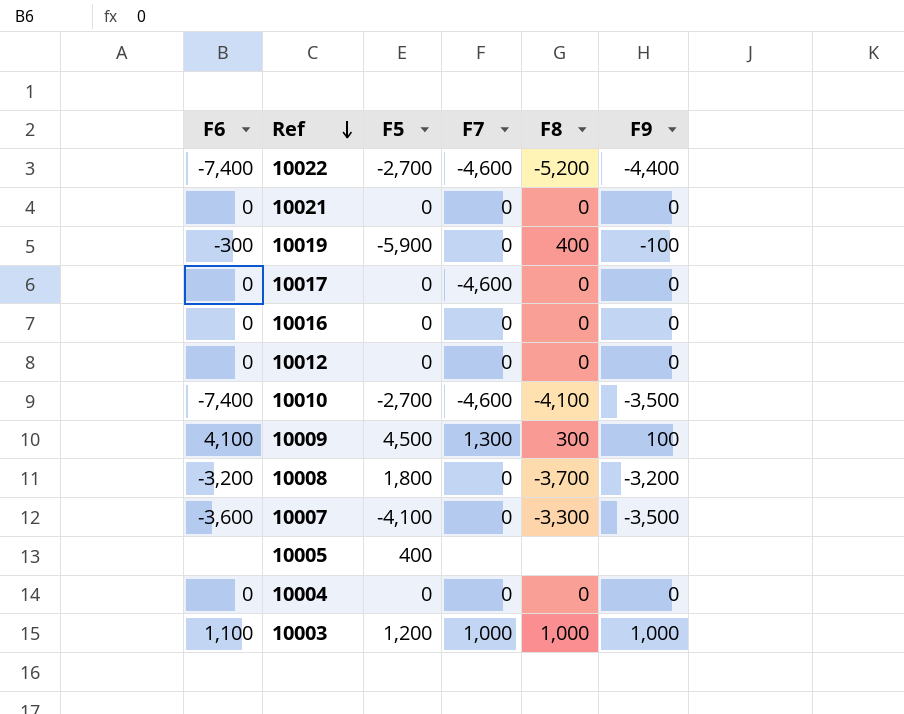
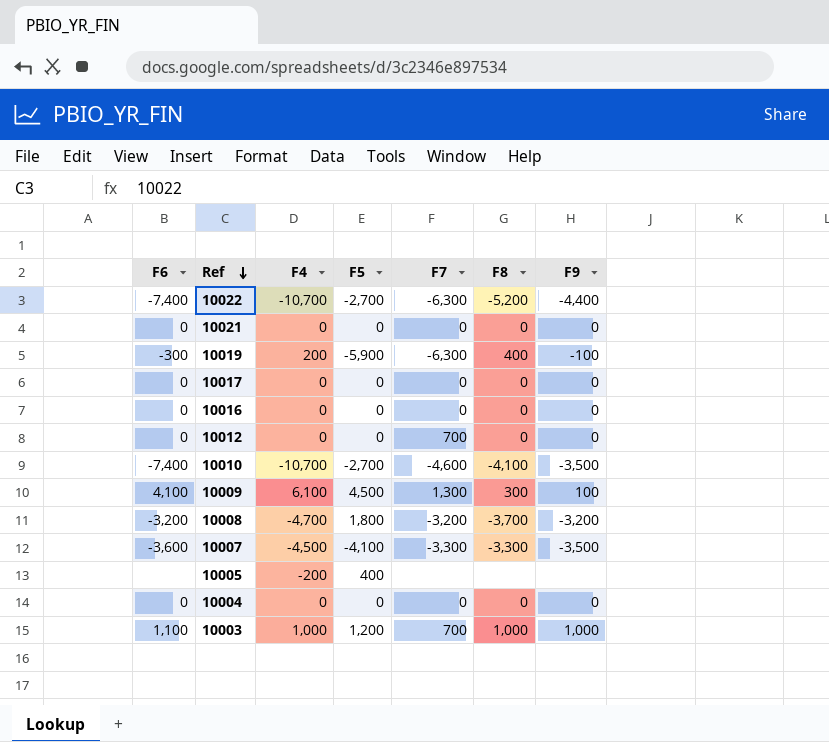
column F4 | position: none -> 3
10022 | F7: -4,600 -> -6,300
10019 | F7: 0 -> -6,300
10017 | F7: -4,600 -> 0
10012 | F7: 0 -> 700
10008 | F7: 0 -> -3,200
10007 | F7: 0 -> -3,300
10003 | F7: 1,000 -> 700

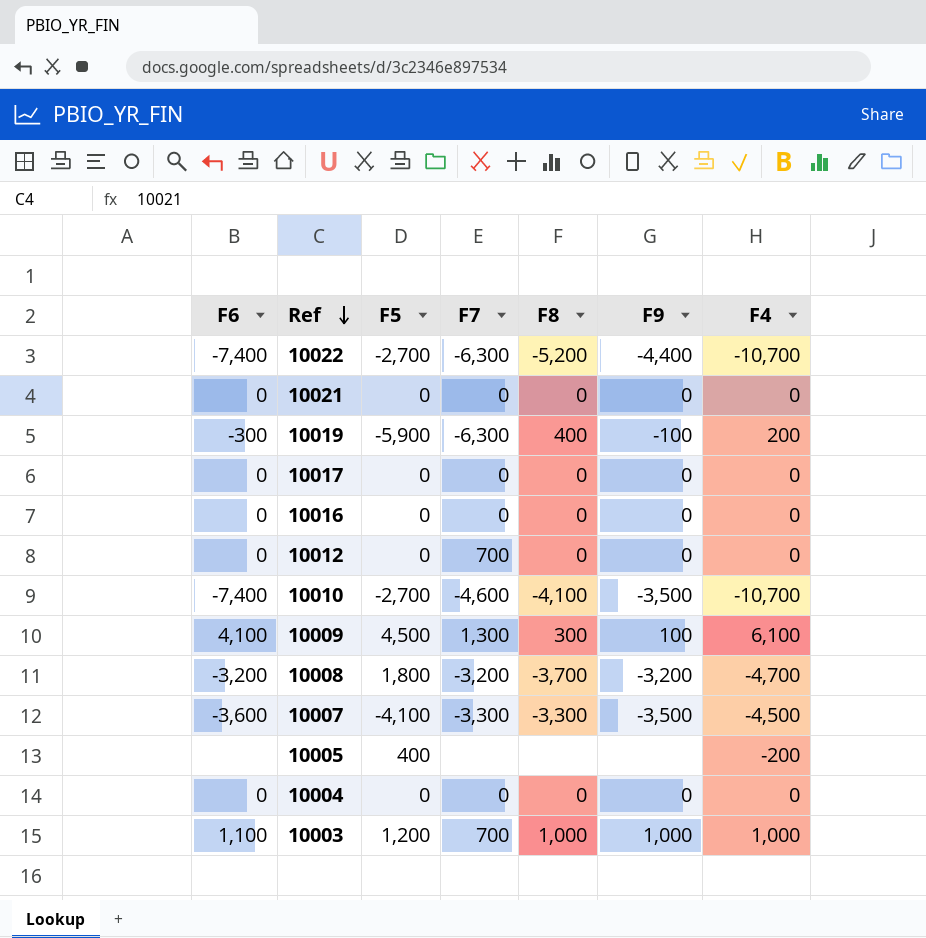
column F4 | position: 3 -> 7

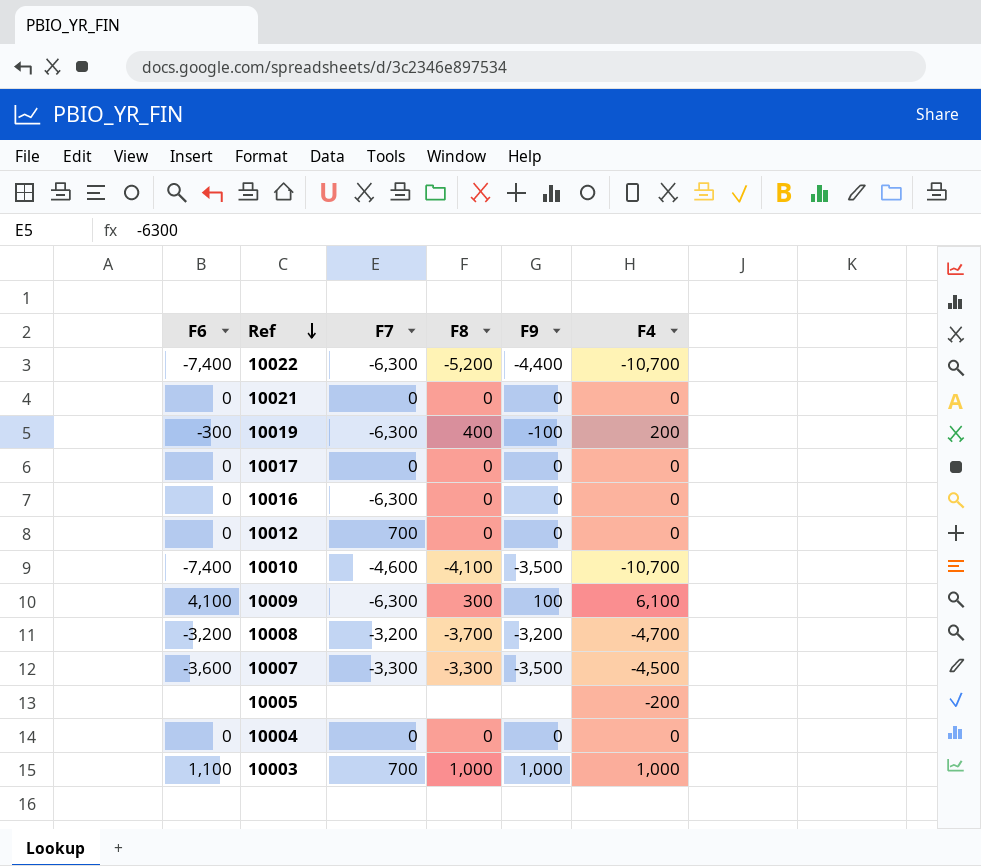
column F5 | position: 3 -> none
10016 | F7: 0 -> -6,300
10009 | F7: 1,300 -> -6,300

